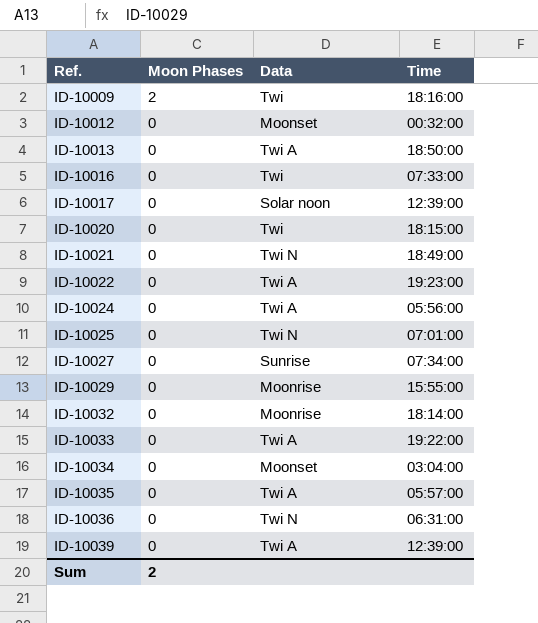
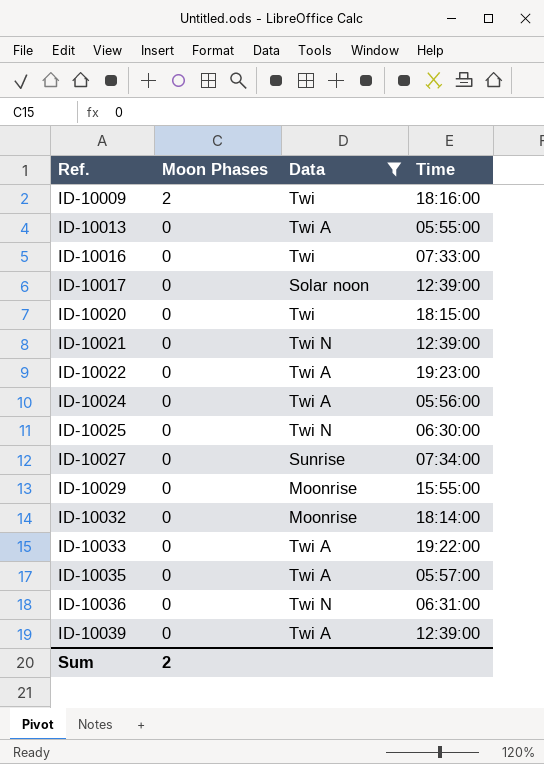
filter: none -> Data != Moonset
ID-10013 | Time: 18:50:00 -> 05:55:00
ID-10021 | Time: 18:49:00 -> 12:39:00
ID-10025 | Time: 07:01:00 -> 06:30:00

